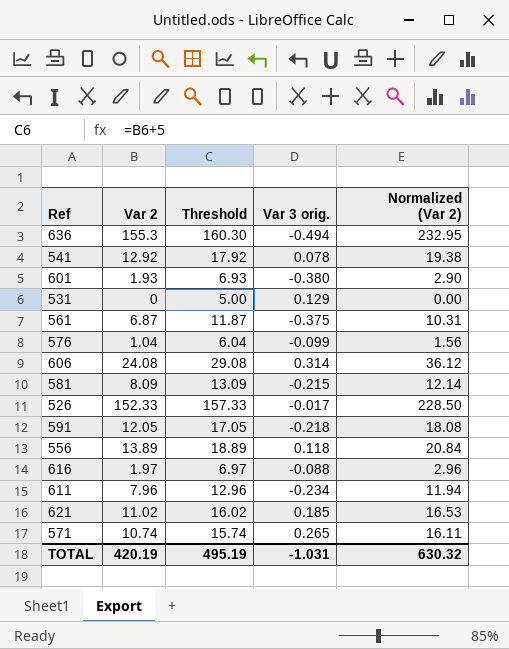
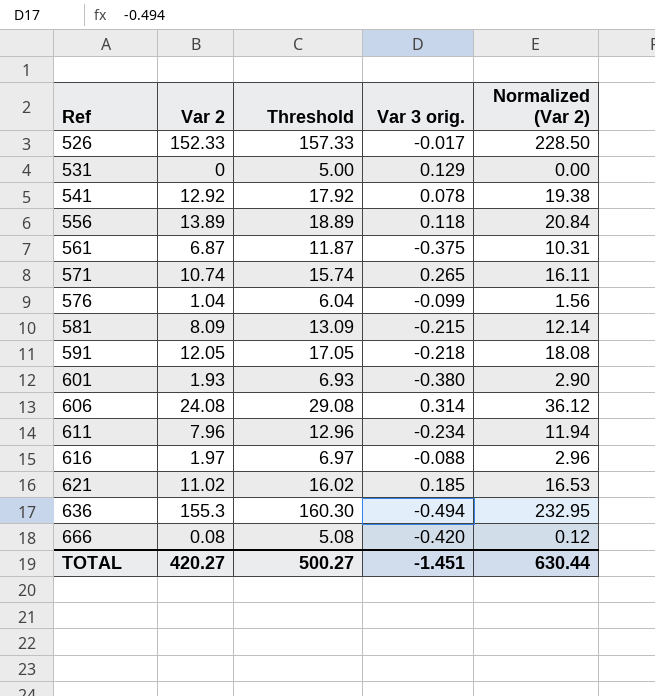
row order: none -> Ref ascending
row 666: none -> 0.08 | 5.08 | -0.420 | 0.12
TOTAL | Var 2: 420.19 -> 420.27
TOTAL | Threshold: 495.19 -> 500.27
TOTAL | Var 3 orig.: -1.031 -> -1.451
TOTAL | Normalized (Var 2): 630.32 -> 630.44

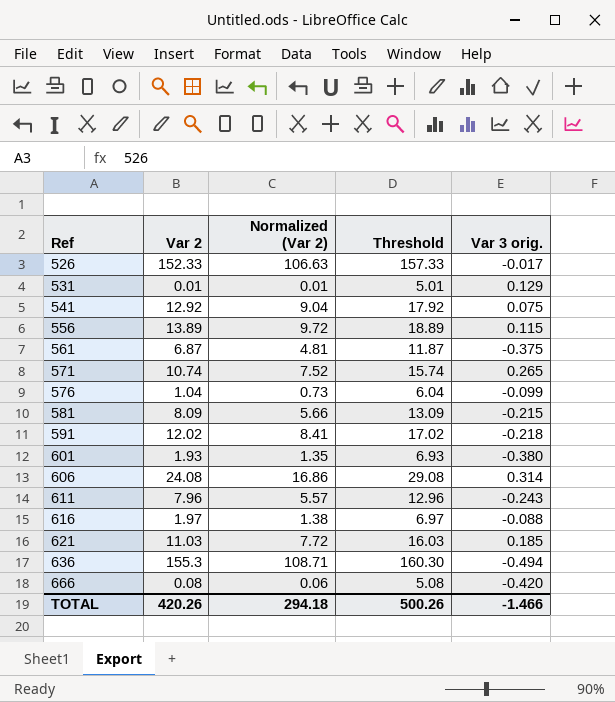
column Normalized (Var 2) | formula: [Var 2] * 1.5 -> [Var 2] * 0.7
column Normalized (Var 2) | position: 5 -> 3
531 | Var 2: 0 -> 0.01
531 | Threshold: 5.00 -> 5.01
541 | Var 3 orig.: 0.078 -> 0.075
556 | Var 3 orig.: 0.118 -> 0.115
591 | Var 2: 12.05 -> 12.02
591 | Threshold: 17.05 -> 17.02
611 | Var 3 orig.: -0.234 -> -0.243
621 | Var 2: 11.02 -> 11.03
621 | Threshold: 16.02 -> 16.03
TOTAL | Var 2: 420.27 -> 420.26
TOTAL | Normalized (Var 2): 630.44 -> 294.18
TOTAL | Threshold: 500.27 -> 500.26
TOTAL | Var 3 orig.: -1.451 -> -1.466

